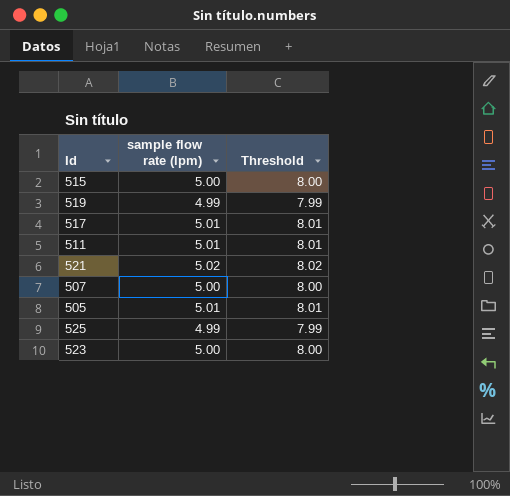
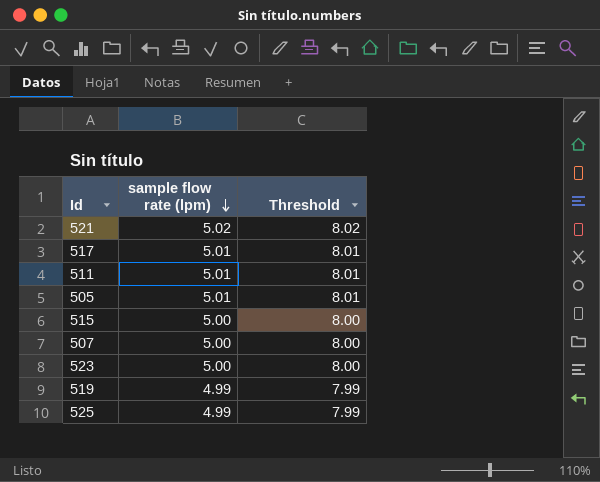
row order: none -> sample flow rate (lpm) descending

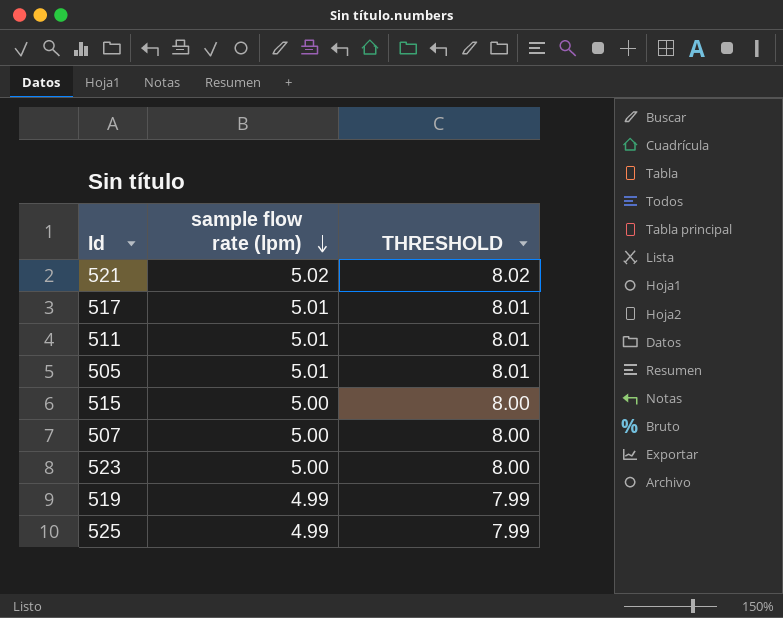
column name: Threshold -> THRESHOLD

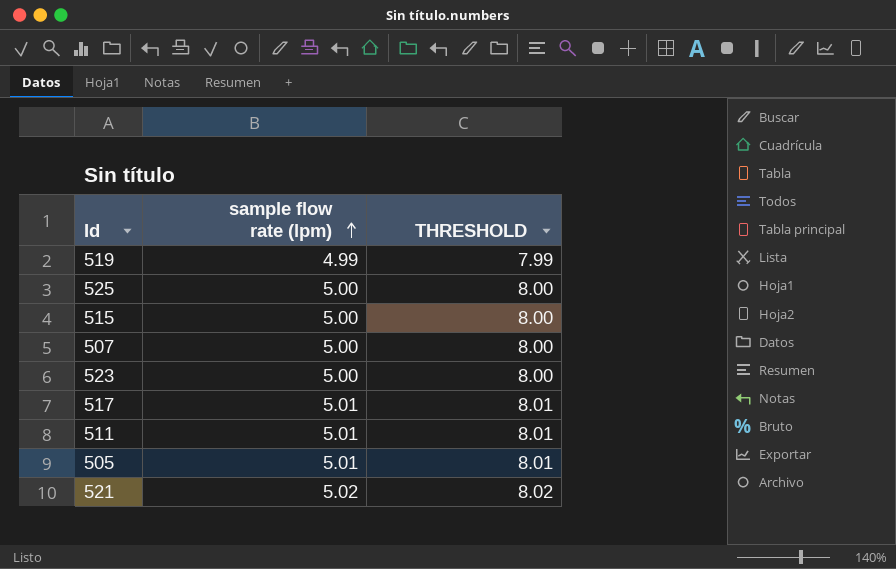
row order: sample flow rate (lpm) descending -> sample flow rate (lpm) ascending
525 | sample flow rate (lpm): 4.99 -> 5.00
525 | THRESHOLD: 7.99 -> 8.00

